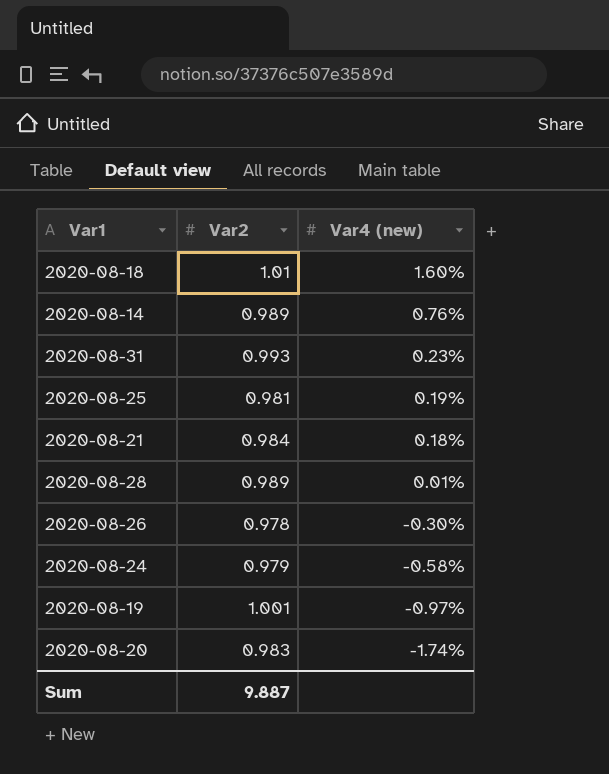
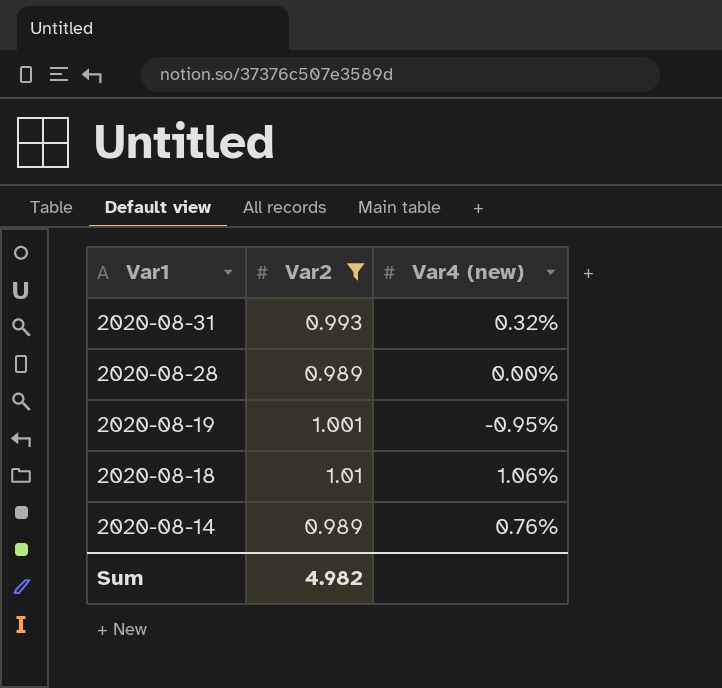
filter: none -> Var2 >= 0.989
row order: Var4 (new) descending -> Var1 descending
2020-08-31 | Var4 (new): 0.23% -> 0.32%
2020-08-28 | Var4 (new): 0.01% -> 0.00%
2020-08-19 | Var4 (new): -0.97% -> -0.95%
2020-08-18 | Var4 (new): 1.60% -> 1.06%
Sum | Var2: 9.887 -> 4.982

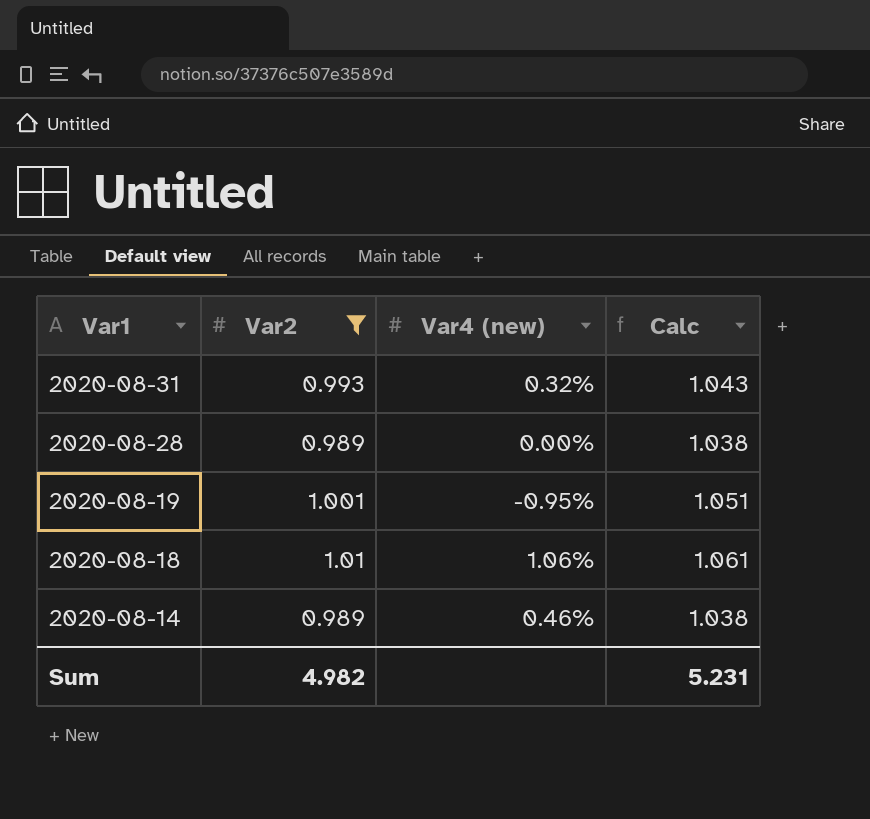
column Calc | formula: none -> [Var2] * 1.05
2020-08-14 | Var4 (new): 0.76% -> 0.46%

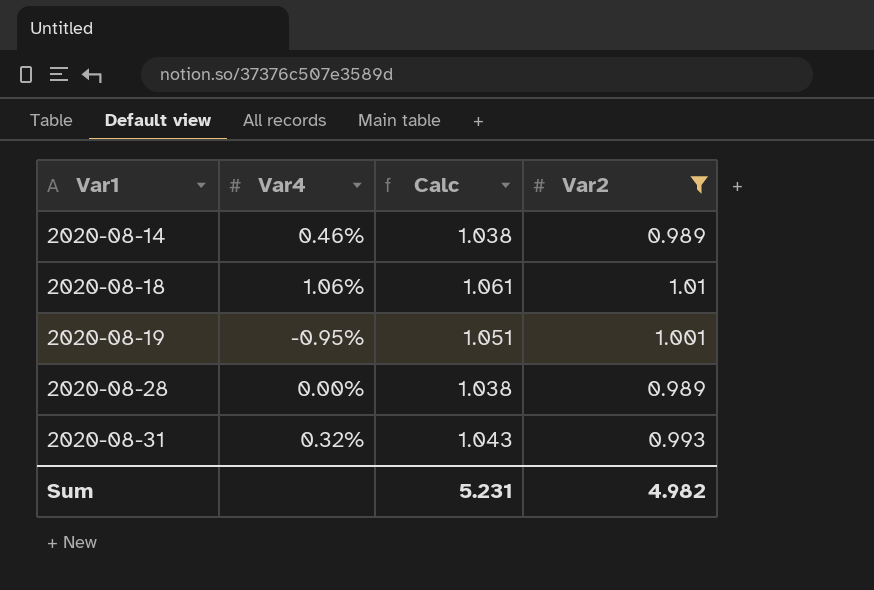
row order: Var1 descending -> Var1 ascending
column name: Var4 (new) -> Var4
column Var2 | position: 2 -> 4

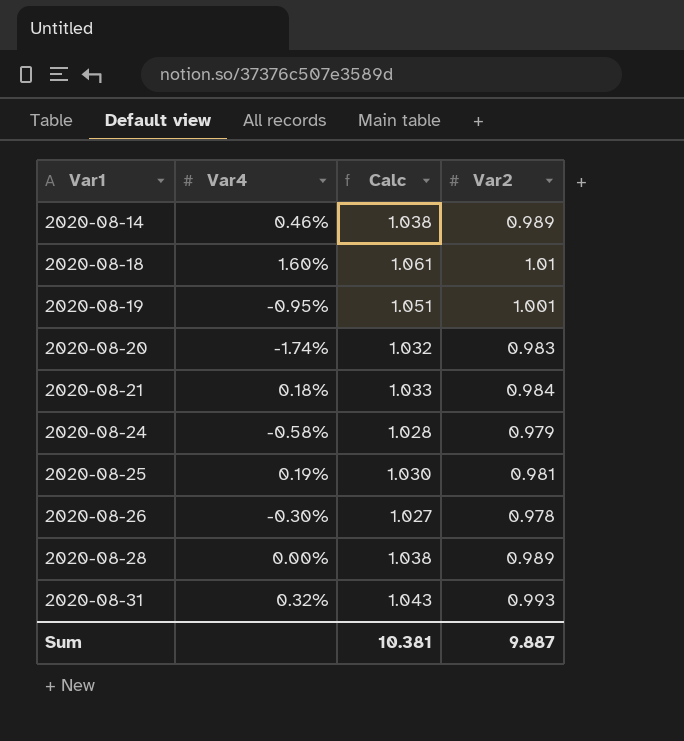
filter: Var2 >= 0.989 -> none
2020-08-18 | Var4: 1.06% -> 1.60%
Sum | Calc: 5.231 -> 10.381
Sum | Var2: 4.982 -> 9.887

